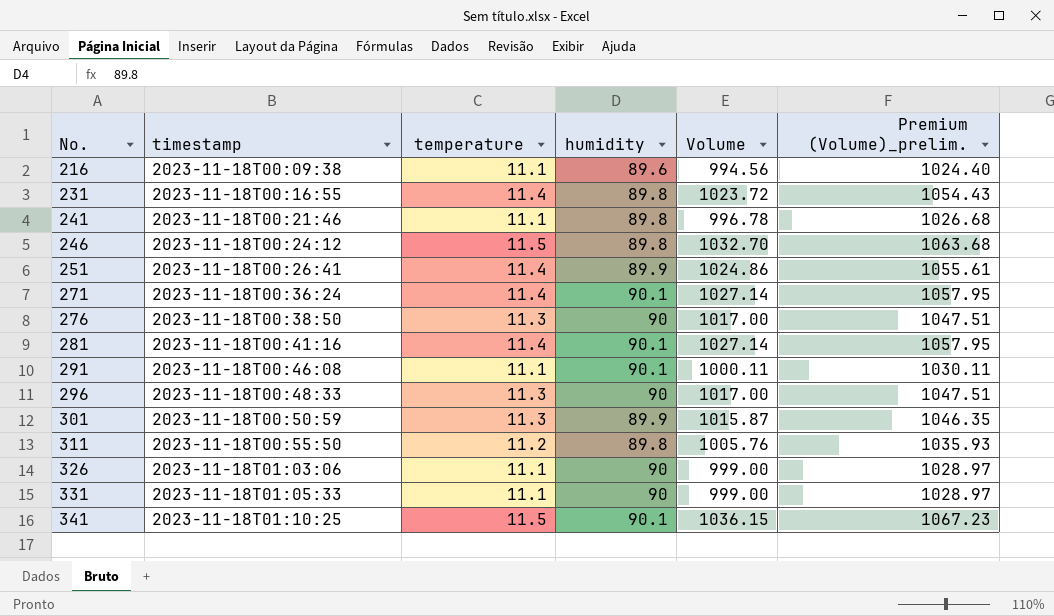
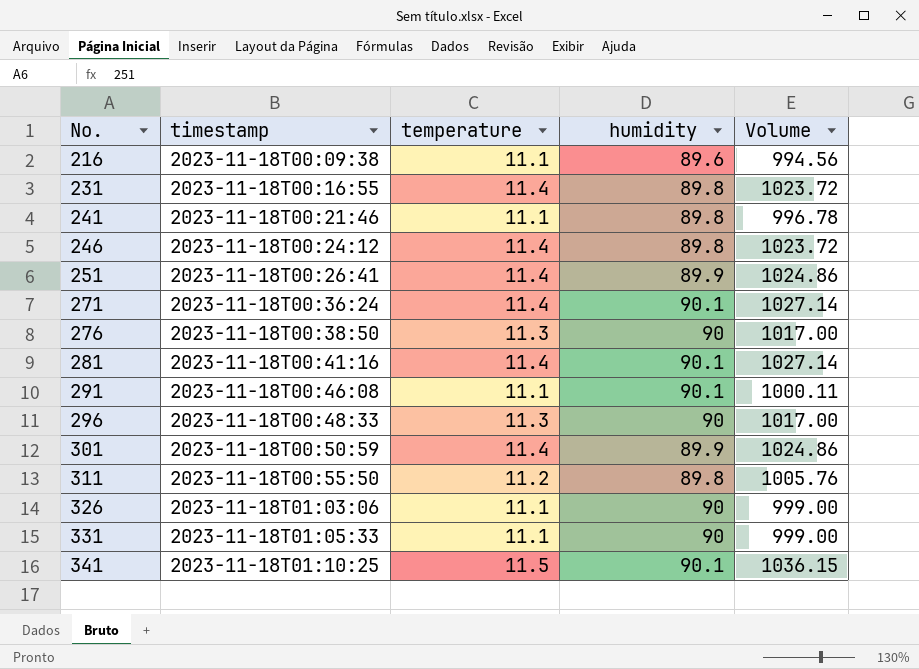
column Premium (Volume)_prelim. | formula: [Volume] * 1.03 -> none
246 | temperature: 11.5 -> 11.4
246 | Volume: 1032.70 -> 1023.72
301 | temperature: 11.3 -> 11.4
301 | Volume: 1015.87 -> 1024.86

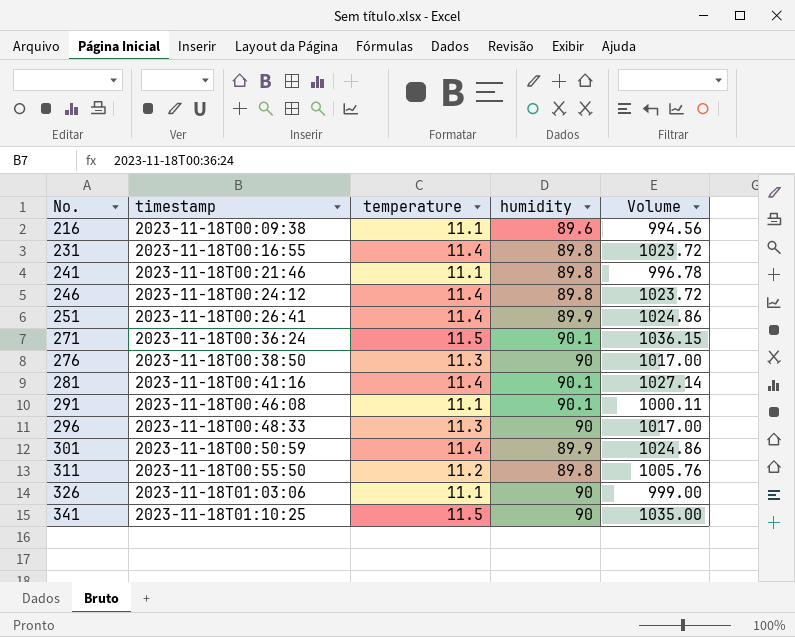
row 331: 2023-11-18T01:05:33 | 11.1 | 90 | 999.00 -> none
271 | temperature: 11.4 -> 11.5
271 | Volume: 1027.14 -> 1036.15
341 | humidity: 90.1 -> 90
341 | Volume: 1036.15 -> 1035.00

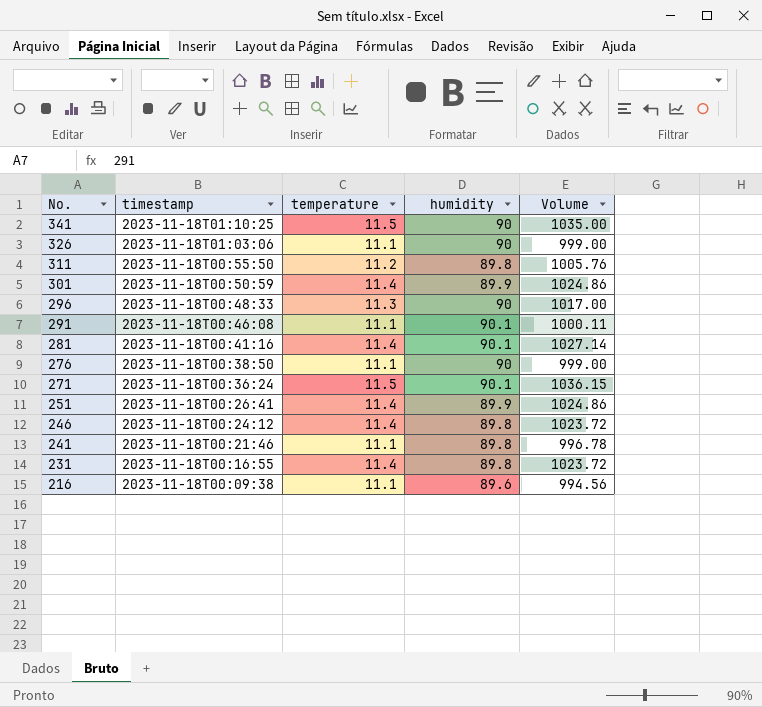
row order: No. ascending -> No. descending
276 | temperature: 11.3 -> 11.1
276 | Volume: 1017.00 -> 999.00

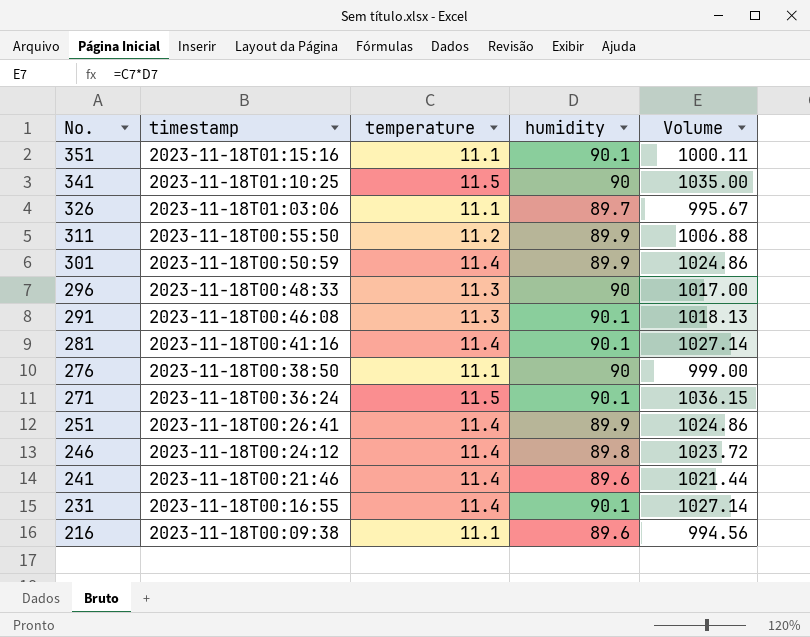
row 351: none -> 2023-11-18T01:15:16 | 11.1 | 90.1 | 1000.11
326 | humidity: 90 -> 89.7
326 | Volume: 999.00 -> 995.67
311 | humidity: 89.8 -> 89.9
311 | Volume: 1005.76 -> 1006.88
291 | temperature: 11.1 -> 11.3
291 | Volume: 1000.11 -> 1018.13
241 | temperature: 11.1 -> 11.4
241 | humidity: 89.8 -> 89.6
241 | Volume: 996.78 -> 1021.44
231 | humidity: 89.8 -> 90.1
231 | Volume: 1023.72 -> 1027.14

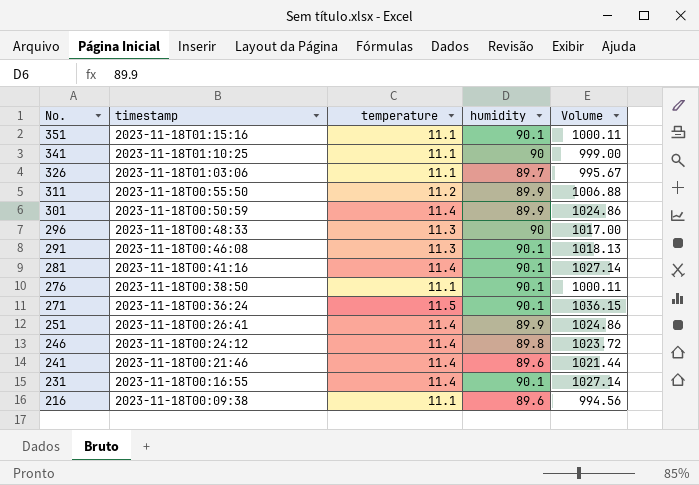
341 | temperature: 11.5 -> 11.1
341 | Volume: 1035.00 -> 999.00
276 | humidity: 90 -> 90.1
276 | Volume: 999.00 -> 1000.11

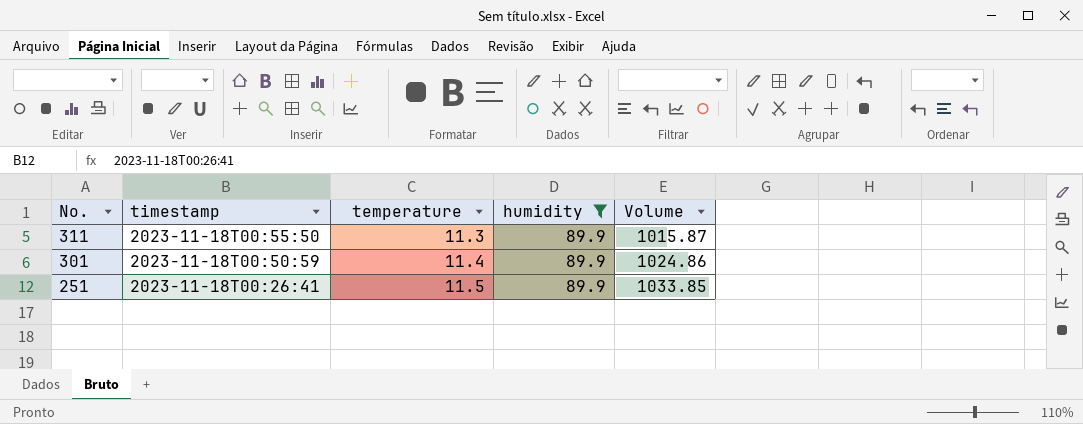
filter: none -> humidity = 89.9
311 | temperature: 11.2 -> 11.3
311 | Volume: 1006.88 -> 1015.87
251 | temperature: 11.4 -> 11.5
251 | Volume: 1024.86 -> 1033.85

